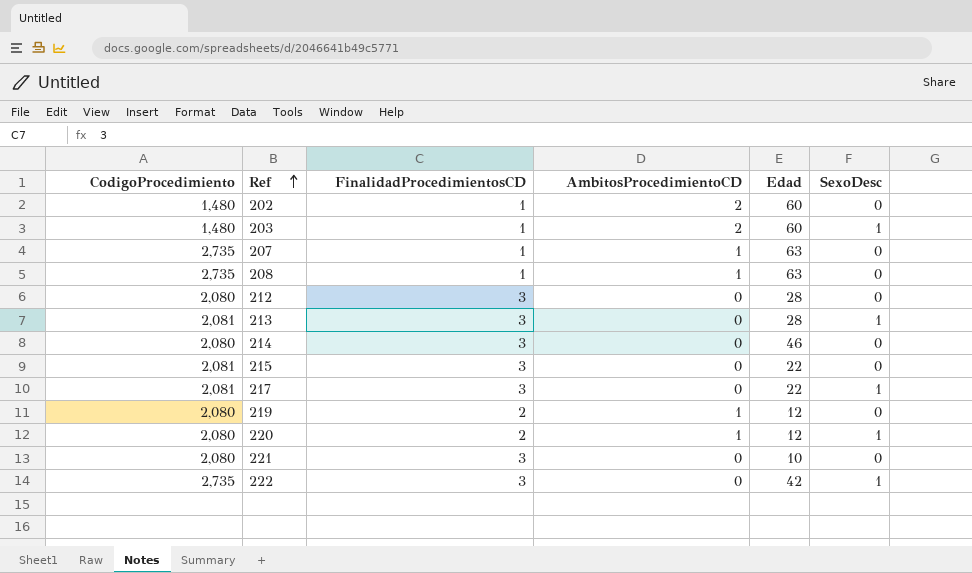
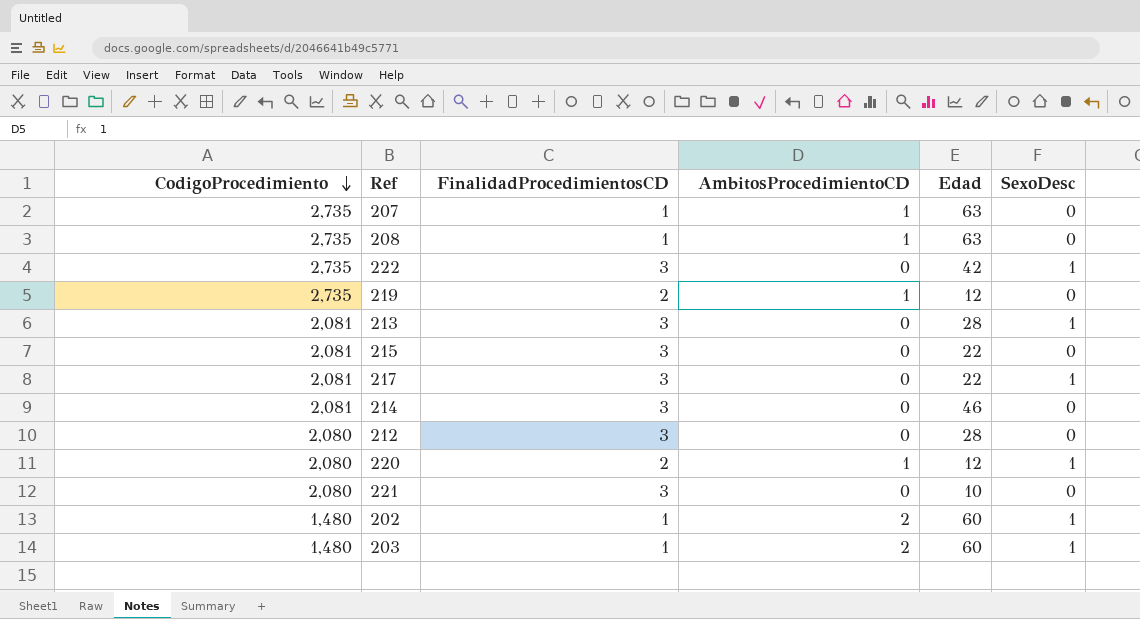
row order: Ref ascending -> CodigoProcedimiento descending
219 | CodigoProcedimiento: 2,080 -> 2,735
214 | CodigoProcedimiento: 2,080 -> 2,081
202 | SexoDesc: 0 -> 1

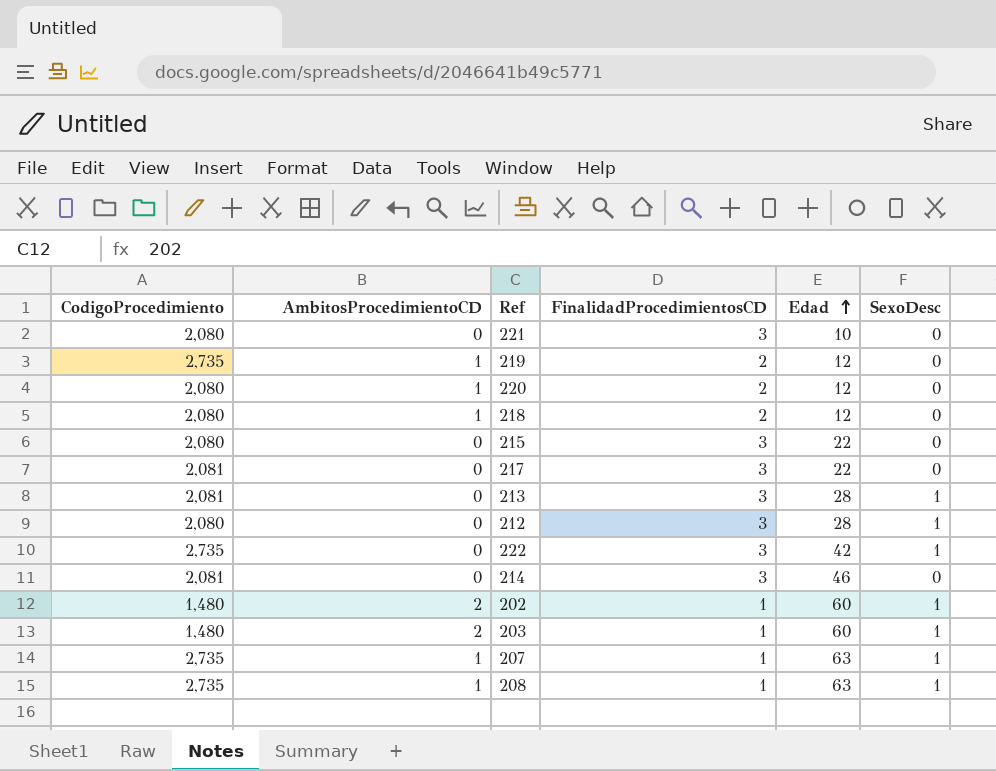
row order: CodigoProcedimiento descending -> Edad ascending
column AmbitosProcedimientoCD | position: 4 -> 2
220 | SexoDesc: 1 -> 0
row 218: none -> 2,080 | 1 | 2 | 12 | 0
215 | CodigoProcedimiento: 2,081 -> 2,080
217 | SexoDesc: 1 -> 0
212 | SexoDesc: 0 -> 1
207 | SexoDesc: 0 -> 1
208 | SexoDesc: 0 -> 1

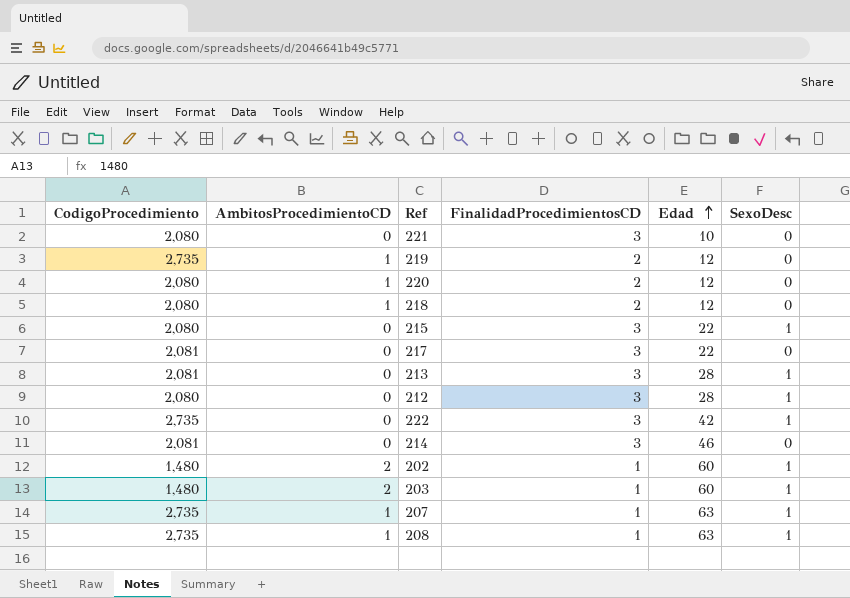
215 | SexoDesc: 0 -> 1

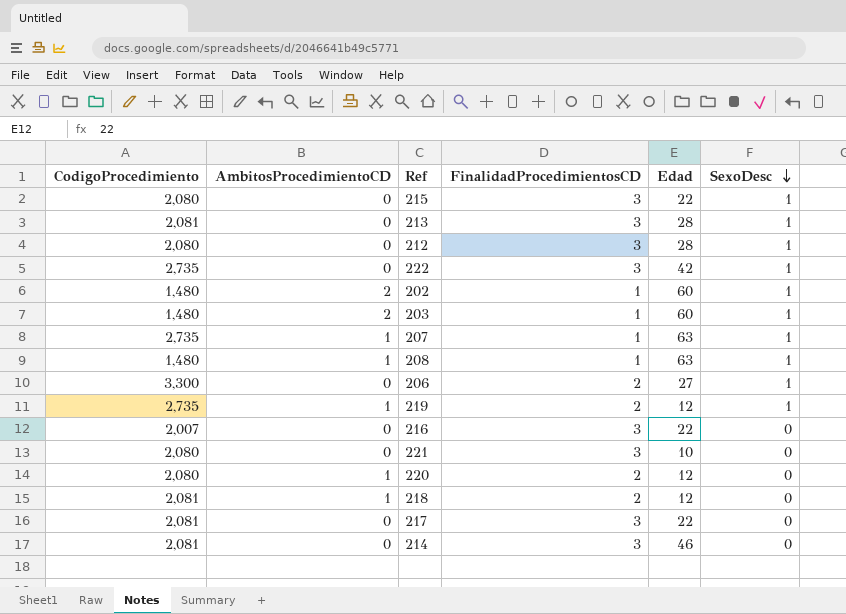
row order: Edad ascending -> SexoDesc descending
208 | CodigoProcedimiento: 2,735 -> 1,480
row 206: none -> 3,300 | 0 | 2 | 27 | 1
219 | SexoDesc: 0 -> 1
row 216: none -> 2,007 | 0 | 3 | 22 | 0
218 | CodigoProcedimiento: 2,080 -> 2,081

